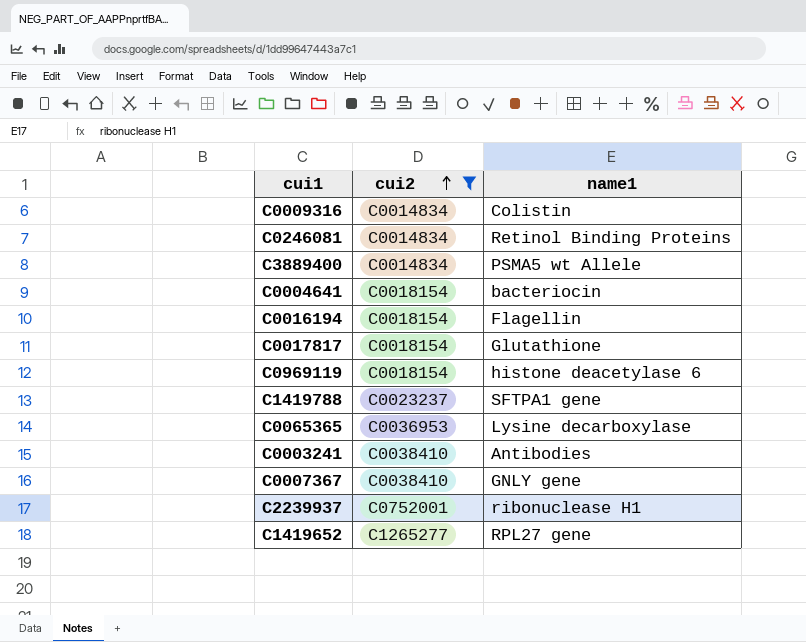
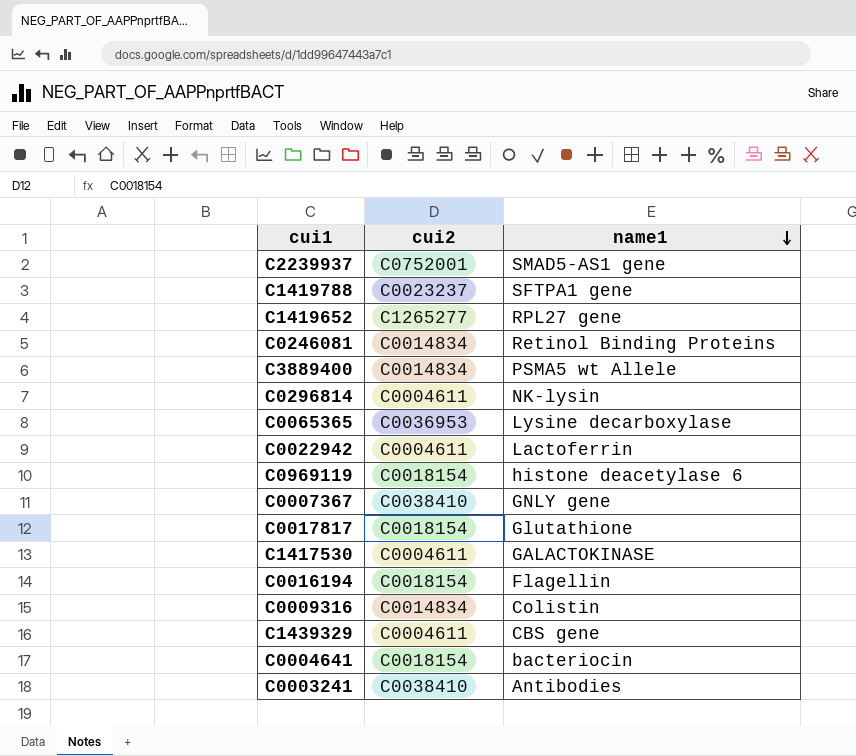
filter: cui2 != C0004611 -> none
row order: cui2 ascending -> name1 descending
C2239937 | name1: ribonuclease H1 -> SMAD5-AS1 gene

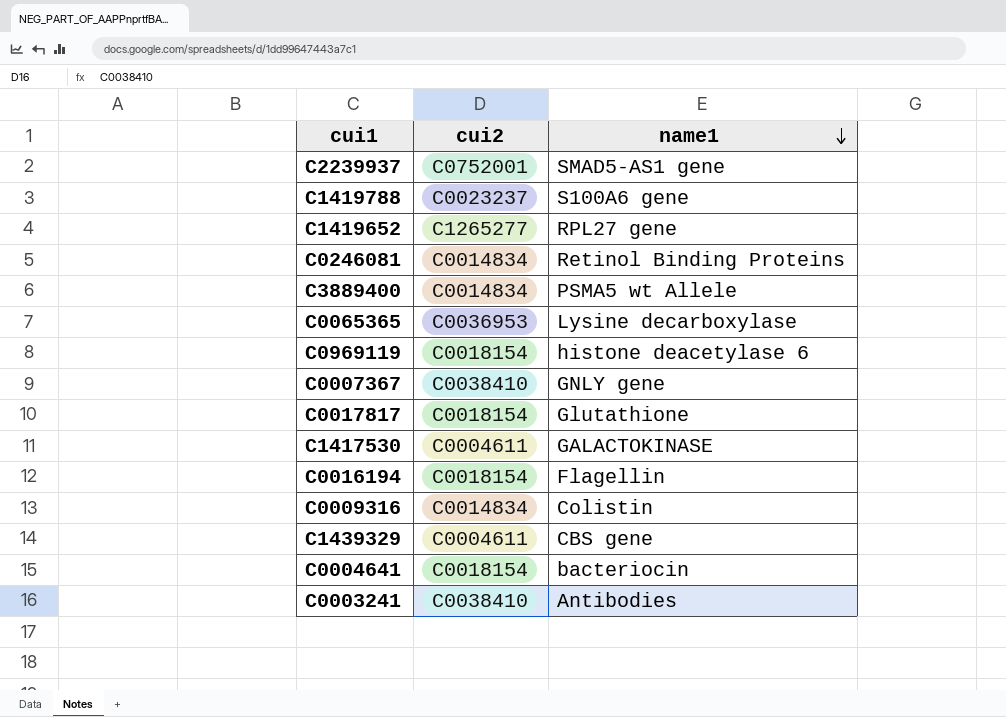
row C0296814: C0004611 | NK-lysin -> none
row C0022942: C0004611 | Lactoferrin -> none
C1419788 | name1: SFTPA1 gene -> S100A6 gene

